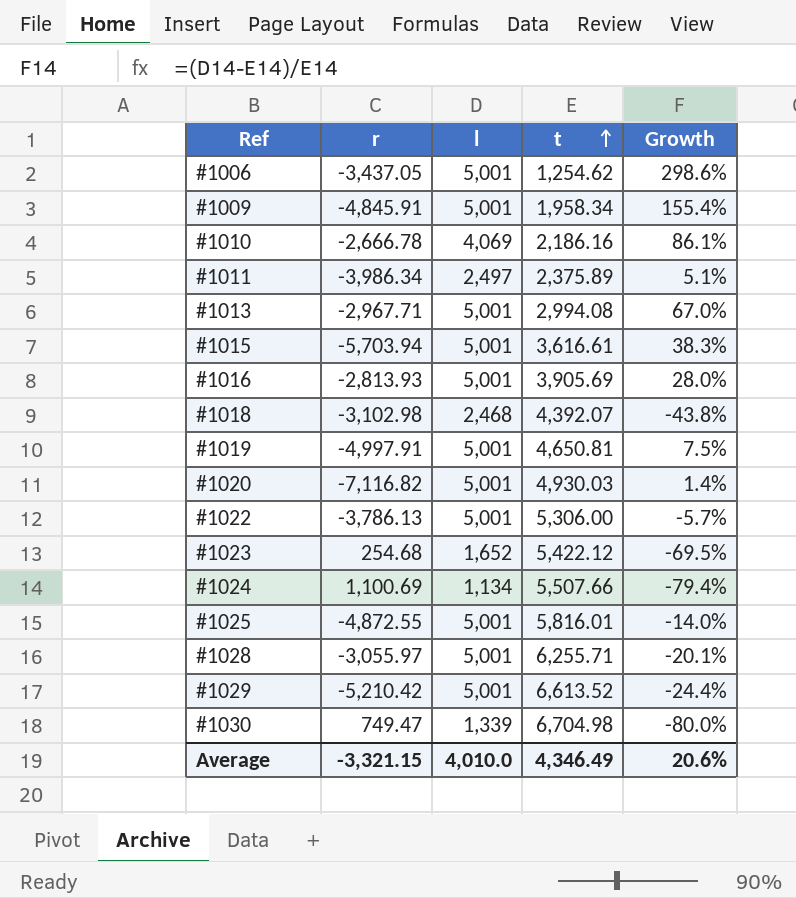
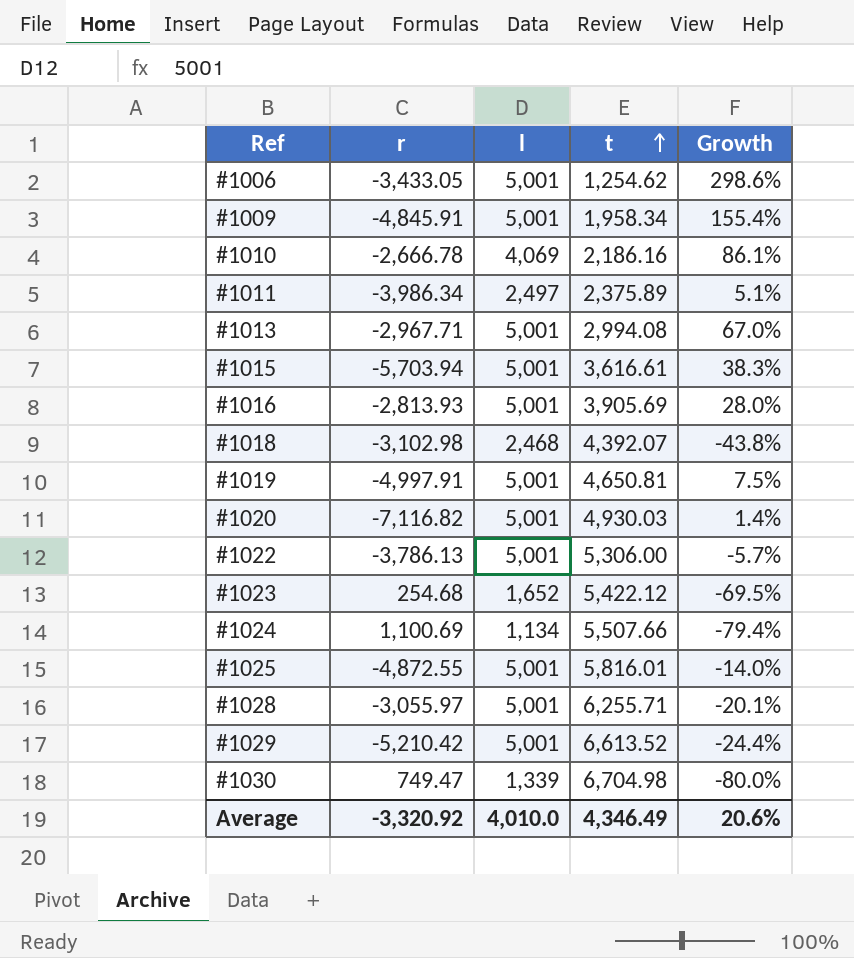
#1006 | r: -3,437.05 -> -3,433.05
Average | r: -3,321.15 -> -3,320.92

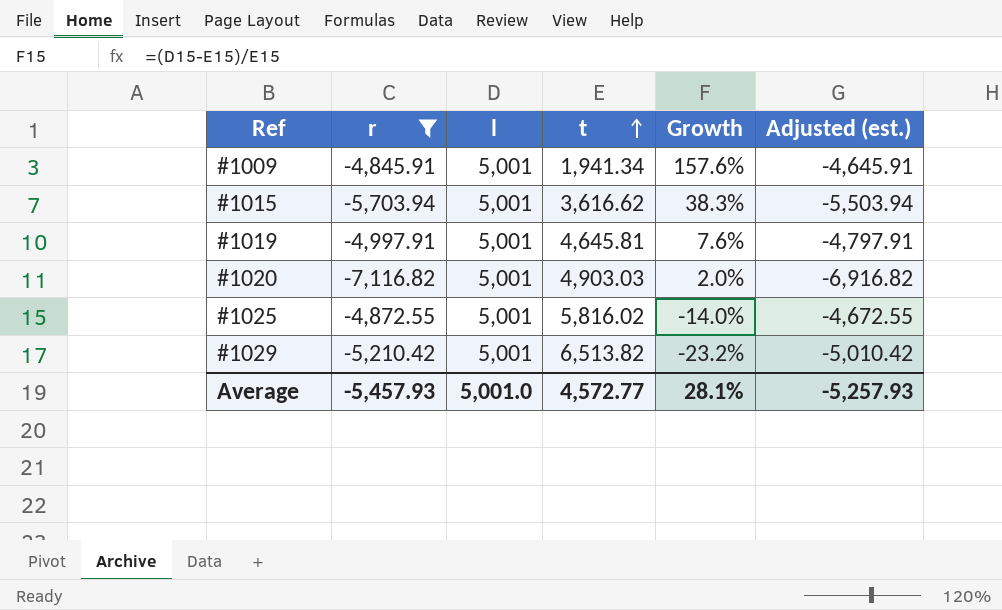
filter: none -> r <= -4,845.91
column Adjusted (est.) | formula: none -> [r] + 200
#1009 | t: 1,958.34 -> 1,941.34
#1009 | Growth: 155.4% -> 157.6%
#1015 | t: 3,616.61 -> 3,616.62
#1019 | t: 4,650.81 -> 4,645.81
#1019 | Growth: 7.5% -> 7.6%
#1020 | t: 4,930.03 -> 4,903.03
#1020 | Growth: 1.4% -> 2.0%
#1025 | t: 5,816.01 -> 5,816.02
#1029 | t: 6,613.52 -> 6,513.82
#1029 | Growth: -24.4% -> -23.2%
Average | r: -3,320.92 -> -5,457.93
Average | l: 4,010.0 -> 5,001.0
Average | t: 4,346.49 -> 4,572.77
Average | Growth: 20.6% -> 28.1%

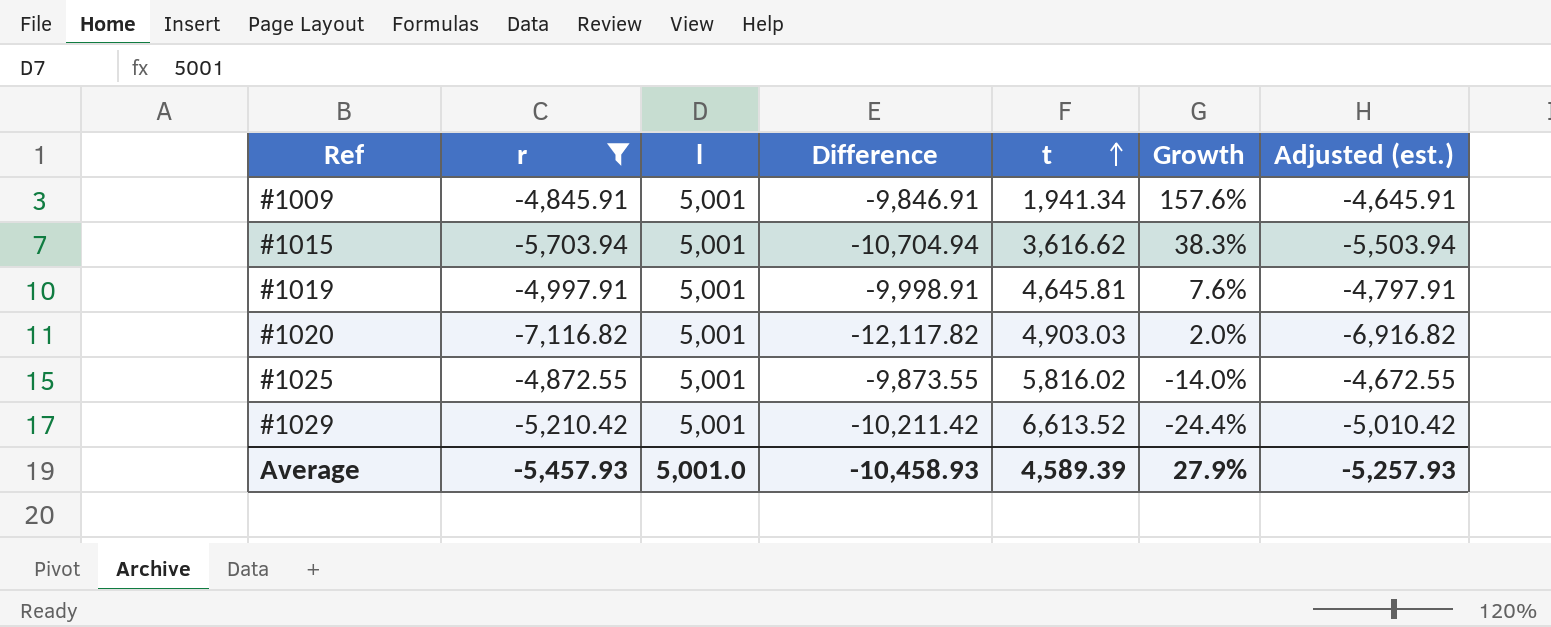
column Difference | formula: none -> [r] - [l]
#1029 | t: 6,513.82 -> 6,613.52
#1029 | Growth: -23.2% -> -24.4%
Average | t: 4,572.77 -> 4,589.39
Average | Growth: 28.1% -> 27.9%

